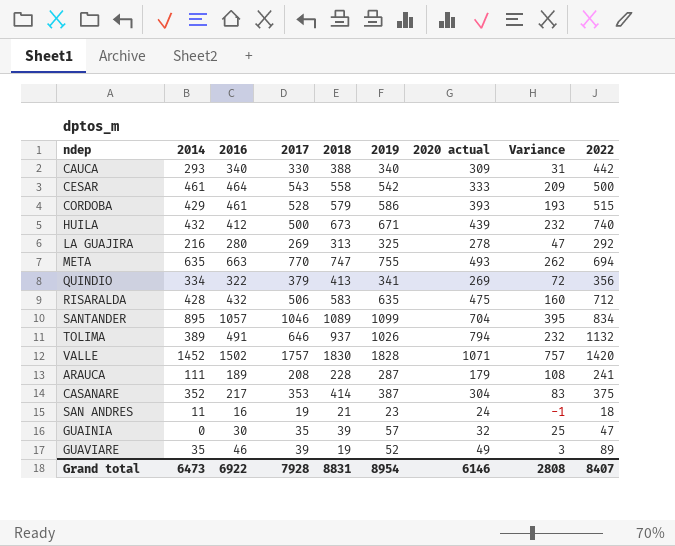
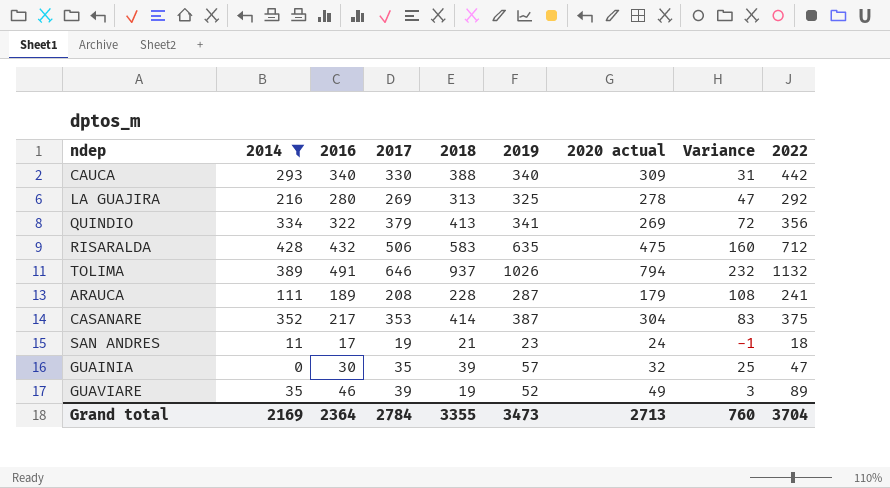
filter: none -> 2014 <= 428
SAN ANDRES | 2016: 16 -> 17
Grand total | 2014: 6473 -> 2169
Grand total | 2016: 6922 -> 2364
Grand total | 2017: 7928 -> 2784
Grand total | 2018: 8831 -> 3355
Grand total | 2019: 8954 -> 3473
Grand total | 2020 actual: 6146 -> 2713
Grand total | Variance: 2808 -> 760
Grand total | 2022: 8407 -> 3704

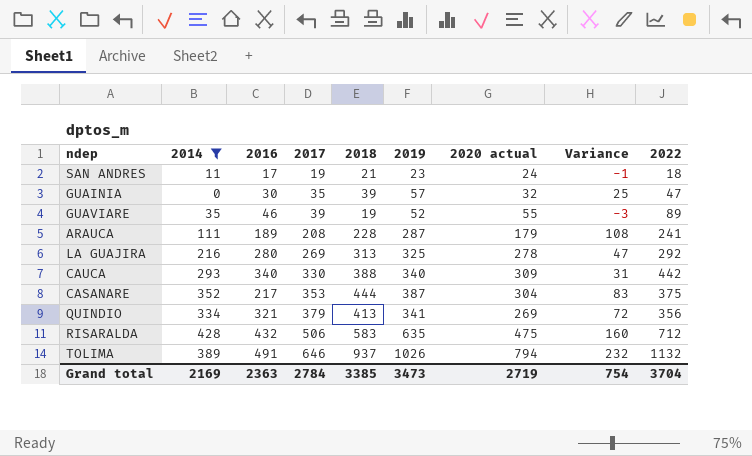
row order: none -> 2017 ascending
GUAVIARE | 2020 actual: 49 -> 55
GUAVIARE | Variance: 3 -> -3
CASANARE | 2018: 414 -> 444
QUINDIO | 2016: 322 -> 321
Grand total | 2016: 2364 -> 2363
Grand total | 2018: 3355 -> 3385
Grand total | 2020 actual: 2713 -> 2719
Grand total | Variance: 760 -> 754

